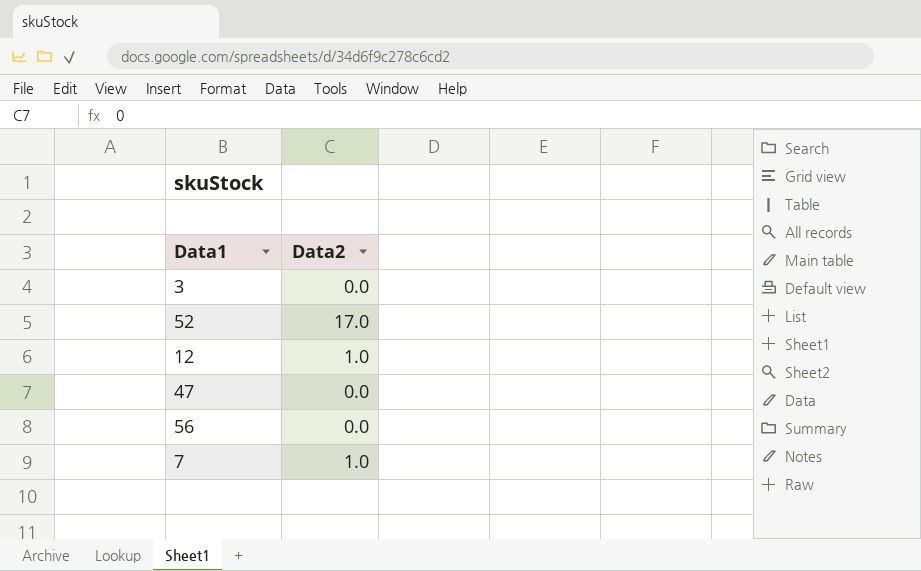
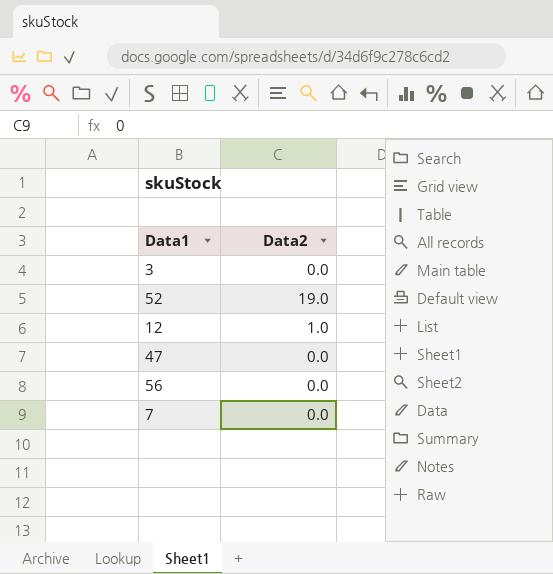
52 | Data2: 17.0 -> 19.0
7 | Data2: 1.0 -> 0.0

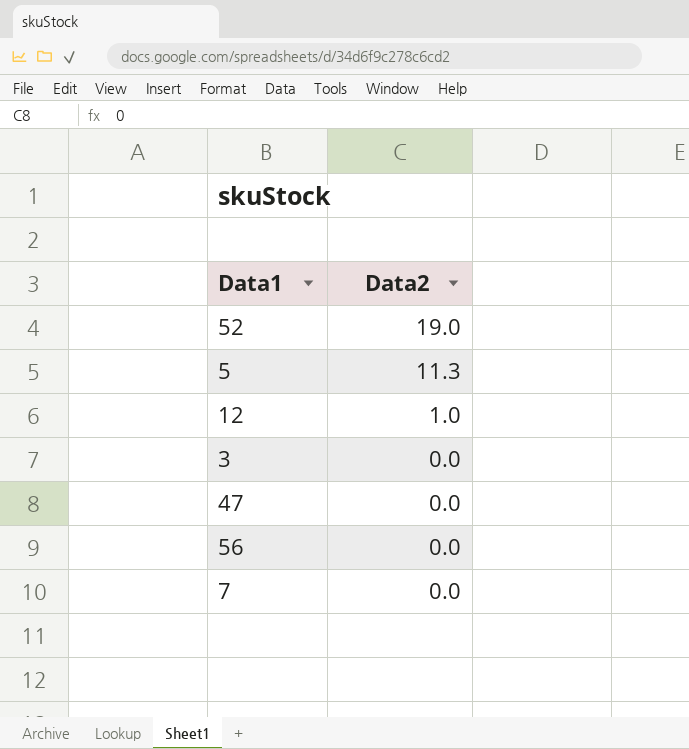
row order: none -> Data2 descending
row 5: none -> 11.3

